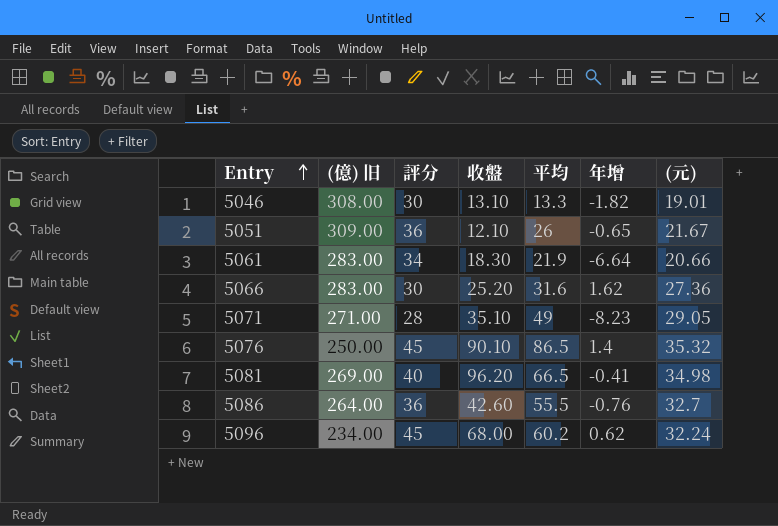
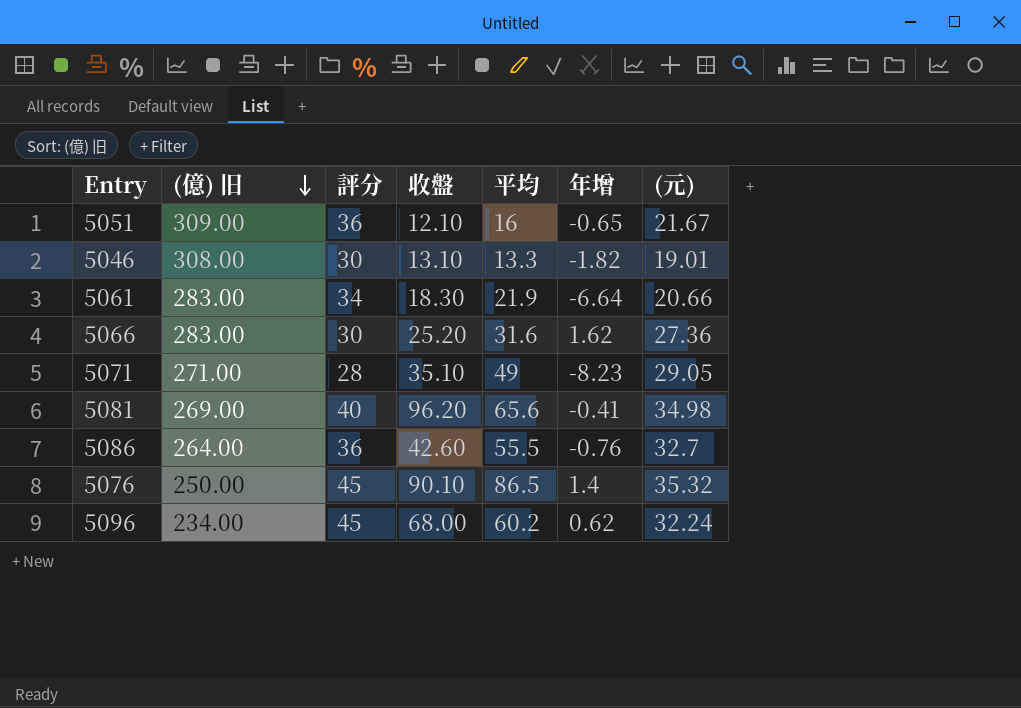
row order: Entry ascending -> (億) 旧 descending
5051 | 平均: 26 -> 16
5081 | 平均: 66.5 -> 65.6

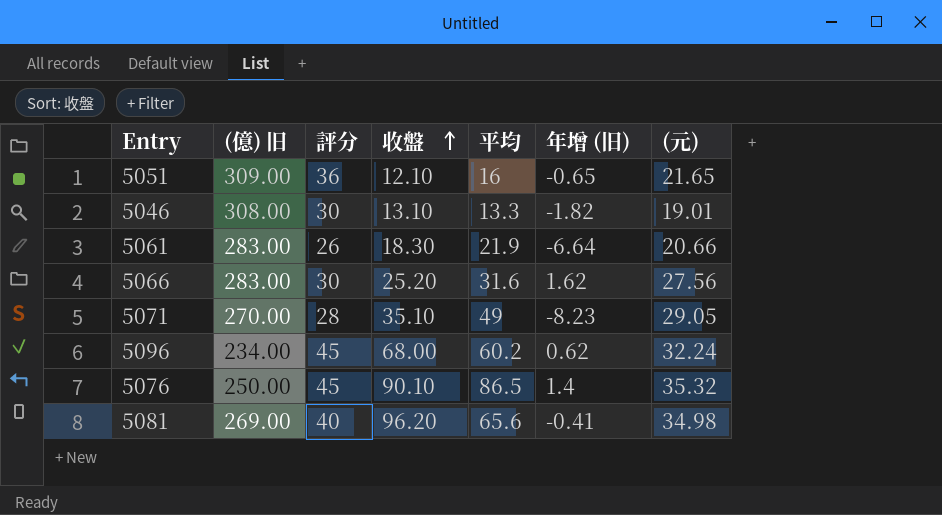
row order: (億) 旧 descending -> 收盤 ascending
column name: 年增 -> 年增 (旧)
row 5086: 264.00 | 36 | 42.60 | 55.5 | -0.76 | 32.7 -> none
5051 | (元): 21.67 -> 21.65
5061 | 評分: 34 -> 26
5066 | (元): 27.36 -> 27.56
5071 | (億) 旧: 271.00 -> 270.00

